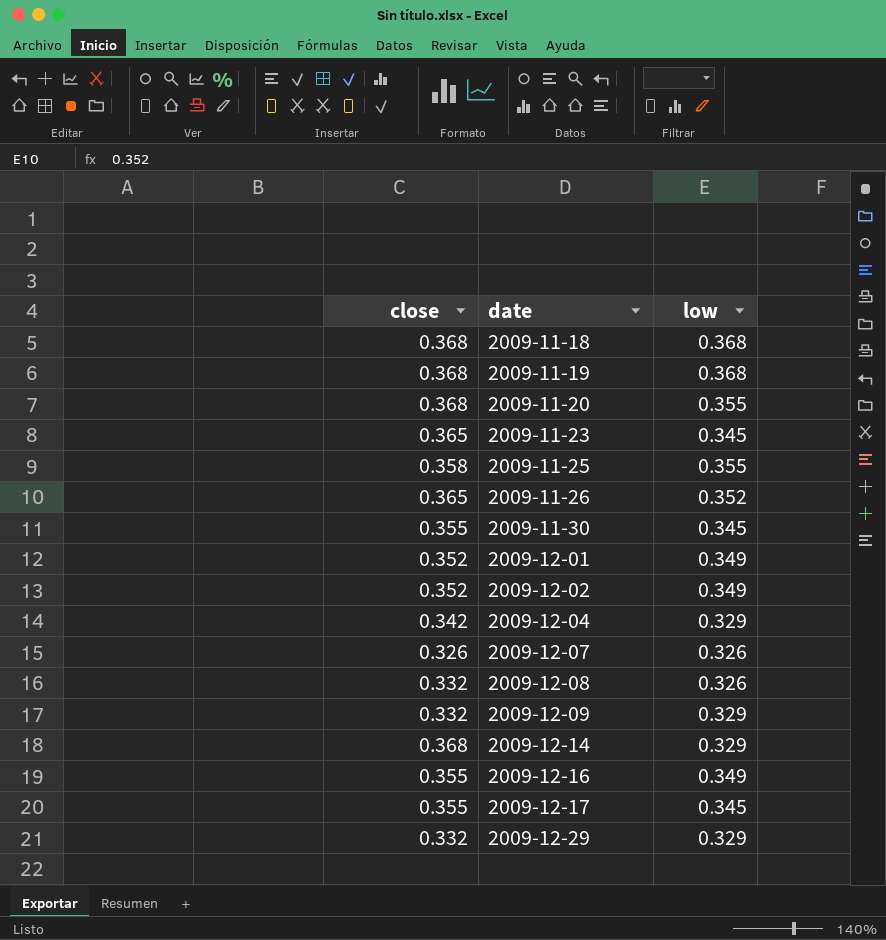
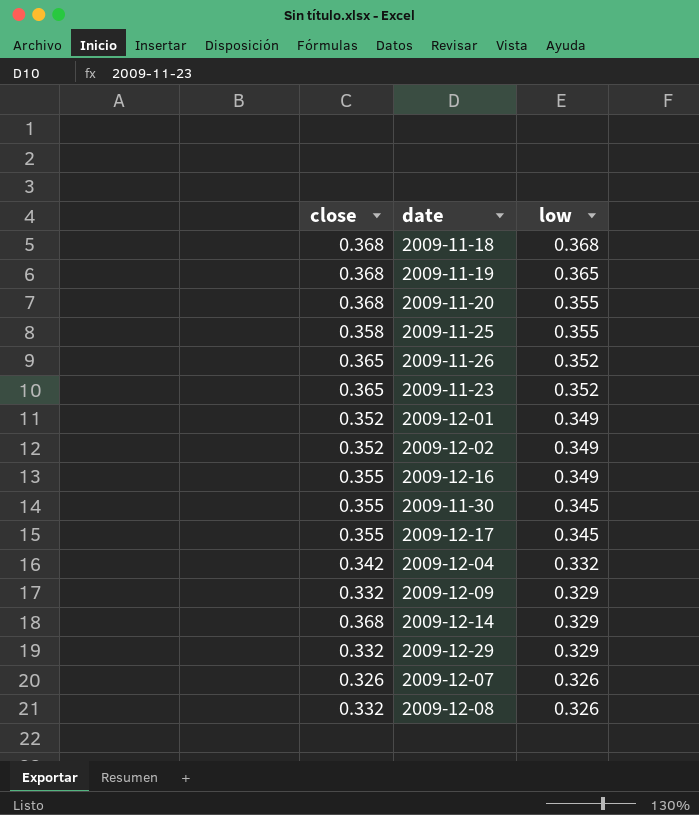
row order: date ascending -> low descending
2009-11-19 | low: 0.368 -> 0.365
2009-11-23 | low: 0.345 -> 0.352
2009-12-04 | low: 0.329 -> 0.332

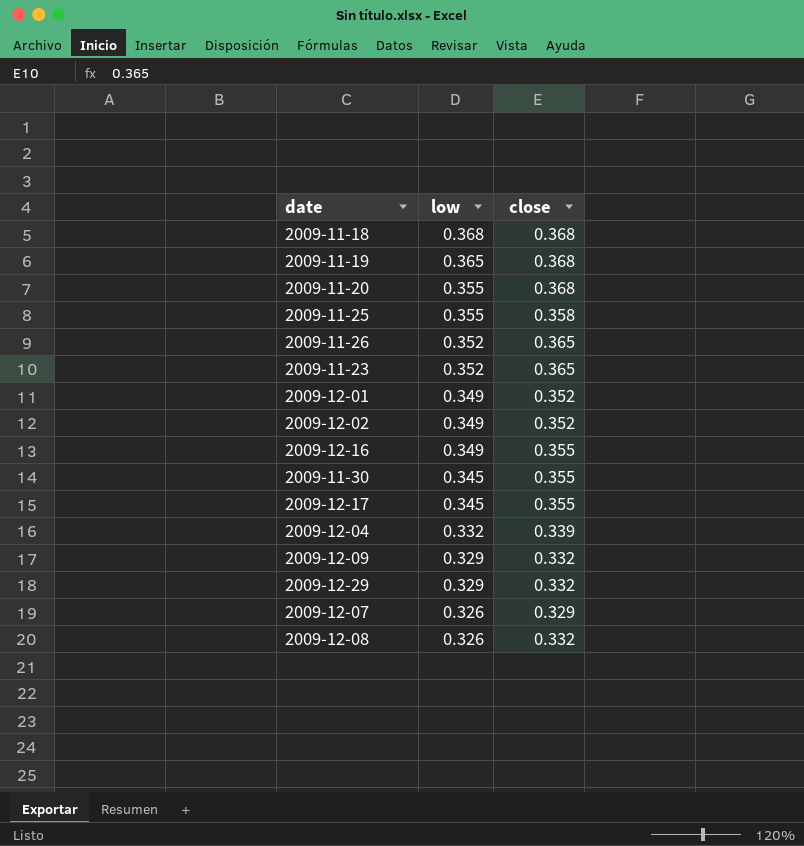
column close | position: 1 -> 3
row 2009-12-14: 0.368 | 0.329 -> none
2009-12-04 | close: 0.342 -> 0.339
2009-12-07 | close: 0.326 -> 0.329

